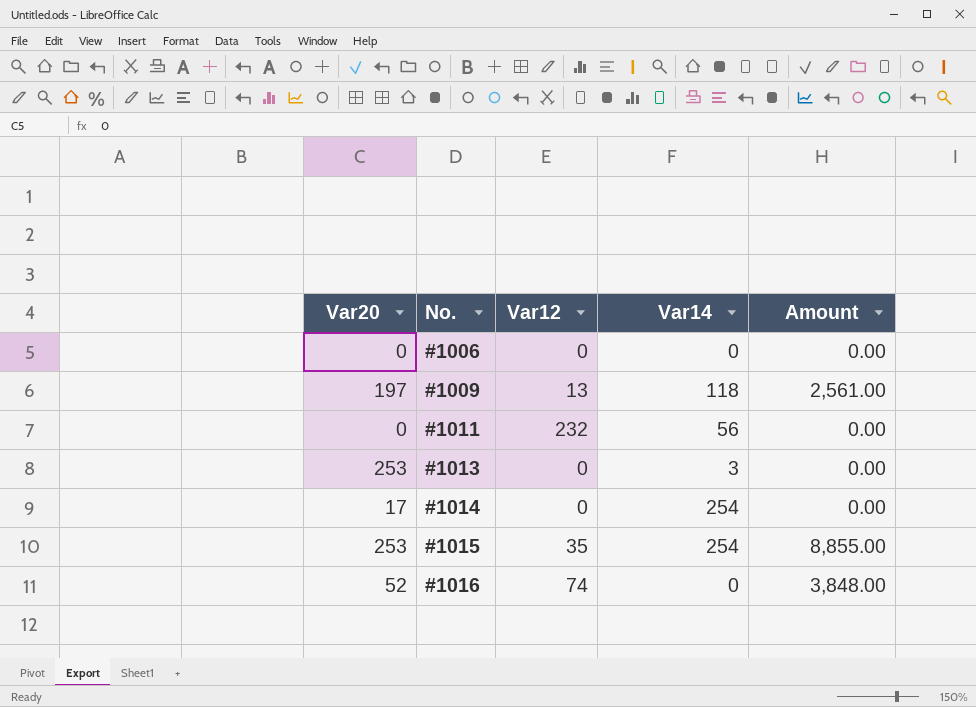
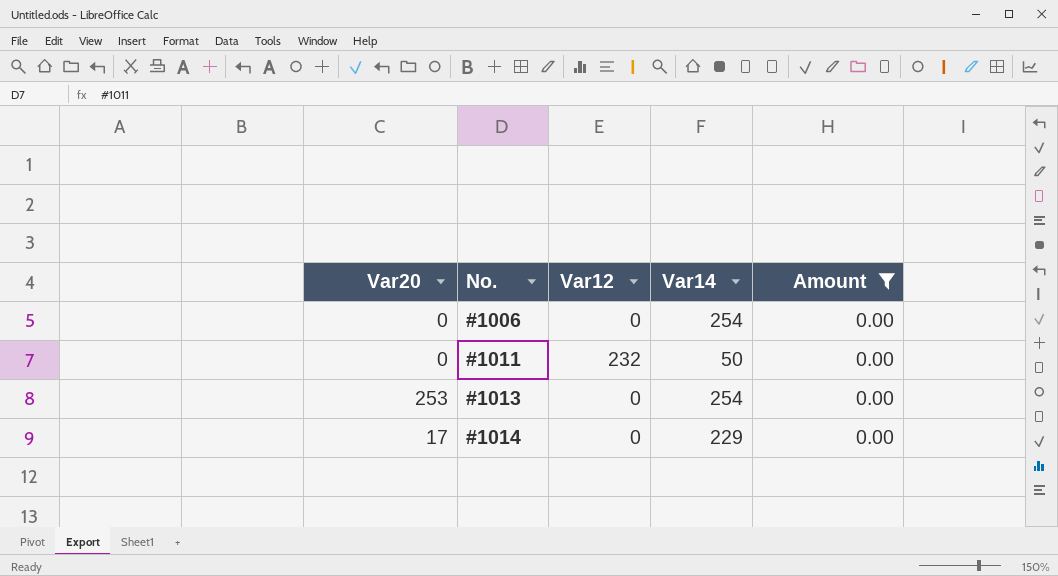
filter: none -> Amount = 0.00
#1006 | Var14: 0 -> 254
#1011 | Var14: 56 -> 50
#1013 | Var14: 3 -> 254
#1014 | Var14: 254 -> 229

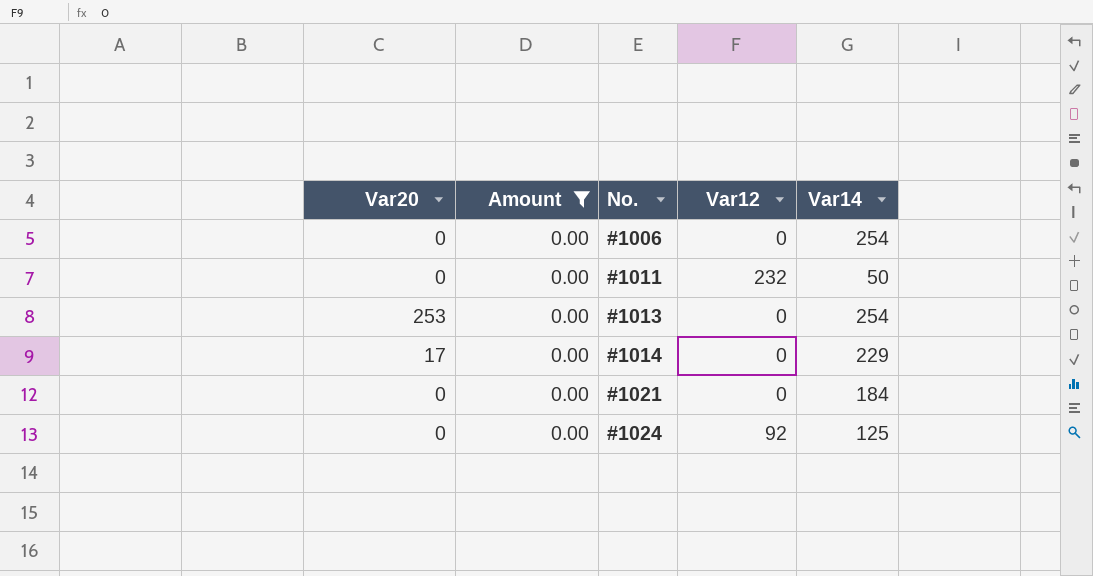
column Amount | position: 5 -> 2
row #1021: none -> 0 | 0.00 | 0 | 184
row #1024: none -> 0 | 0.00 | 92 | 125

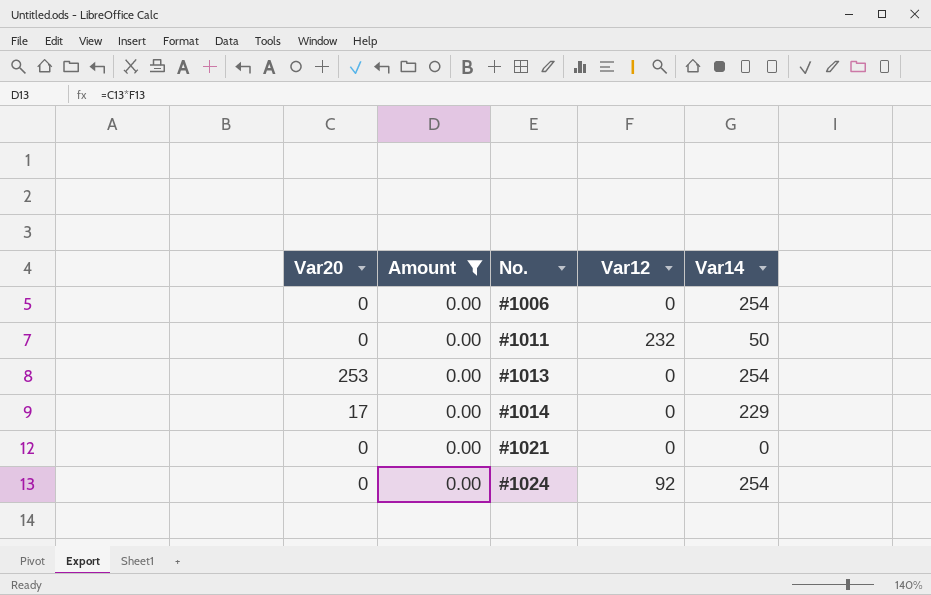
#1021 | Var14: 184 -> 0
#1024 | Var14: 125 -> 254

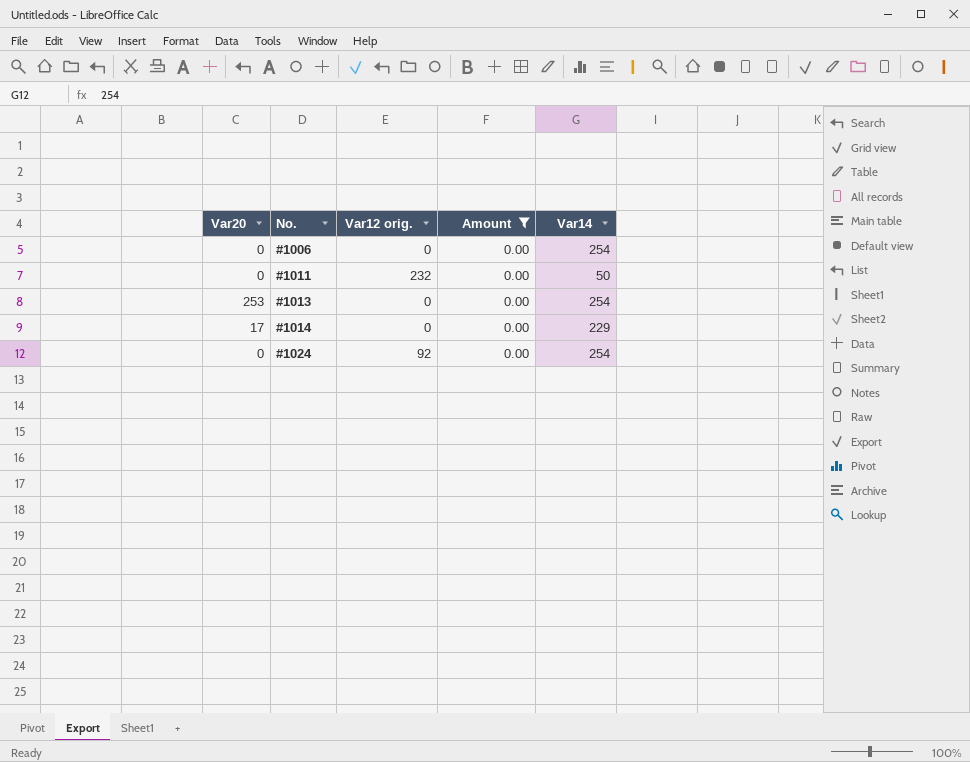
column name: Var12 -> Var12 orig.
column Amount | position: 2 -> 4
row #1021: 0 | 0.00 | 0 | 0 -> none

